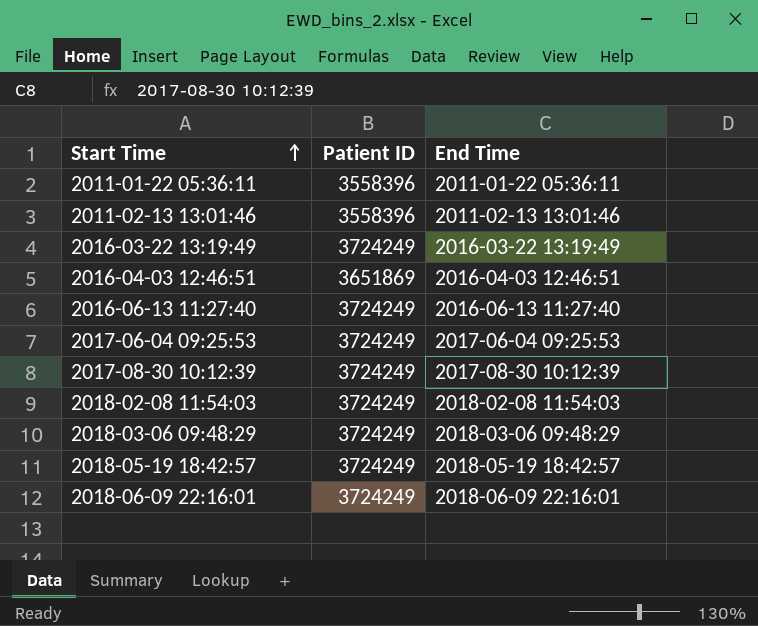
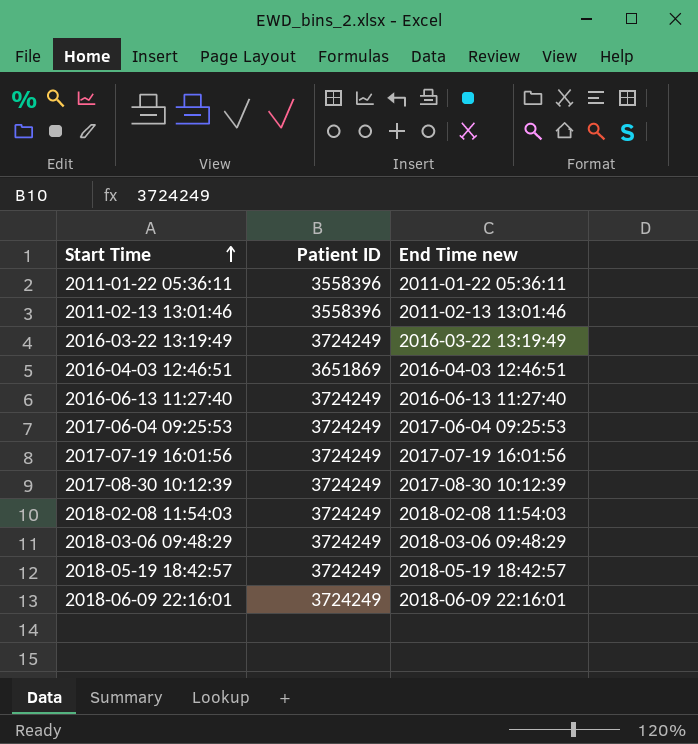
column name: End Time -> End Time new
row 2017-07-19 16:01:56: none -> 3724249 | 2017-07-19 16:01:56

